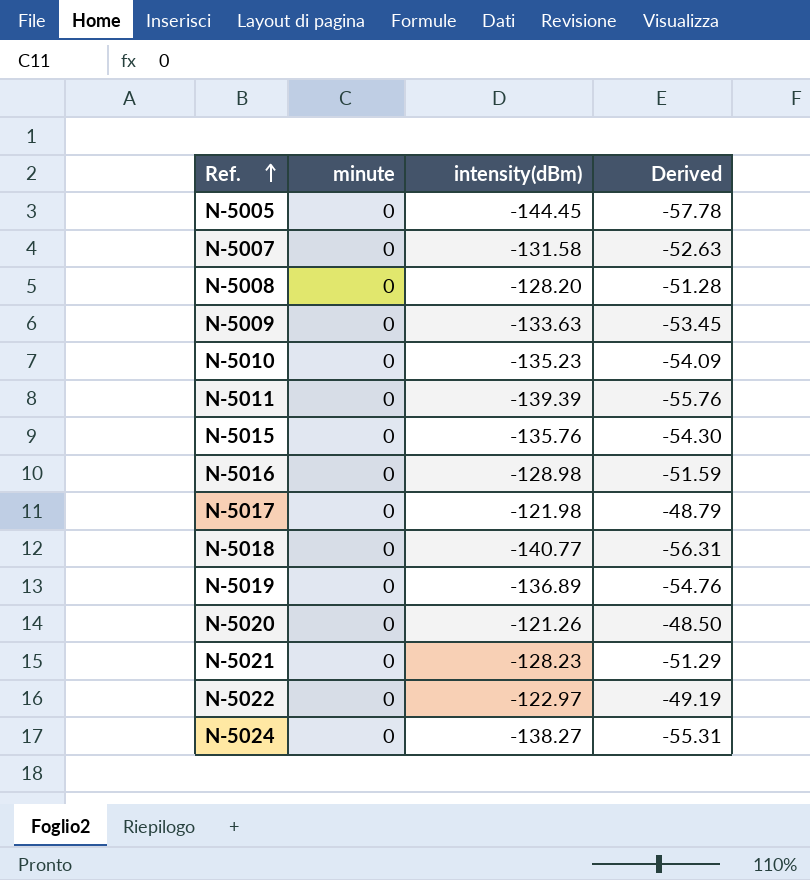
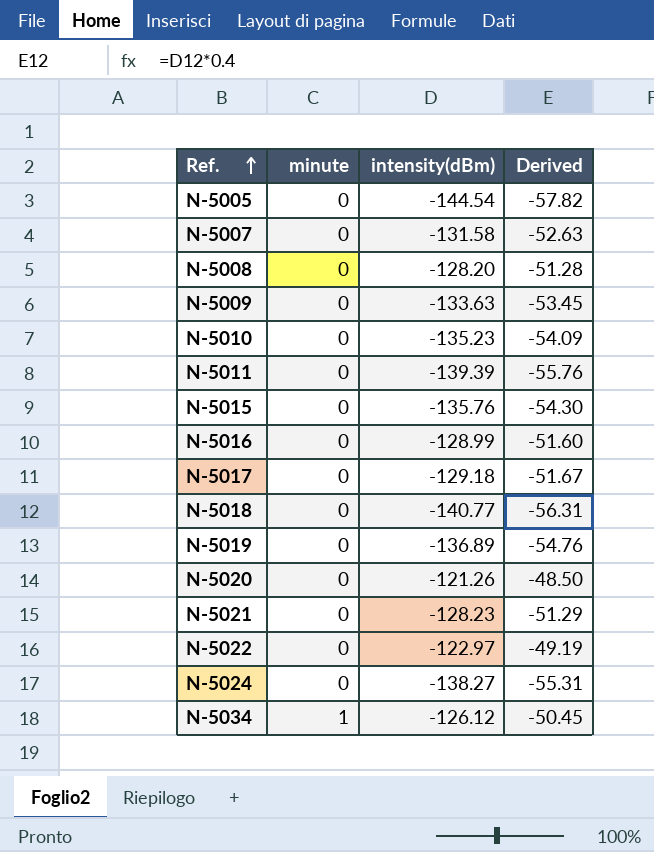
N-5005 | intensity(dBm): -144.45 -> -144.54
N-5005 | Derived: -57.78 -> -57.82
N-5016 | intensity(dBm): -128.98 -> -128.99
N-5016 | Derived: -51.59 -> -51.60
N-5017 | intensity(dBm): -121.98 -> -129.18
N-5017 | Derived: -48.79 -> -51.67
row N-5034: none -> 1 | -126.12 | -50.45

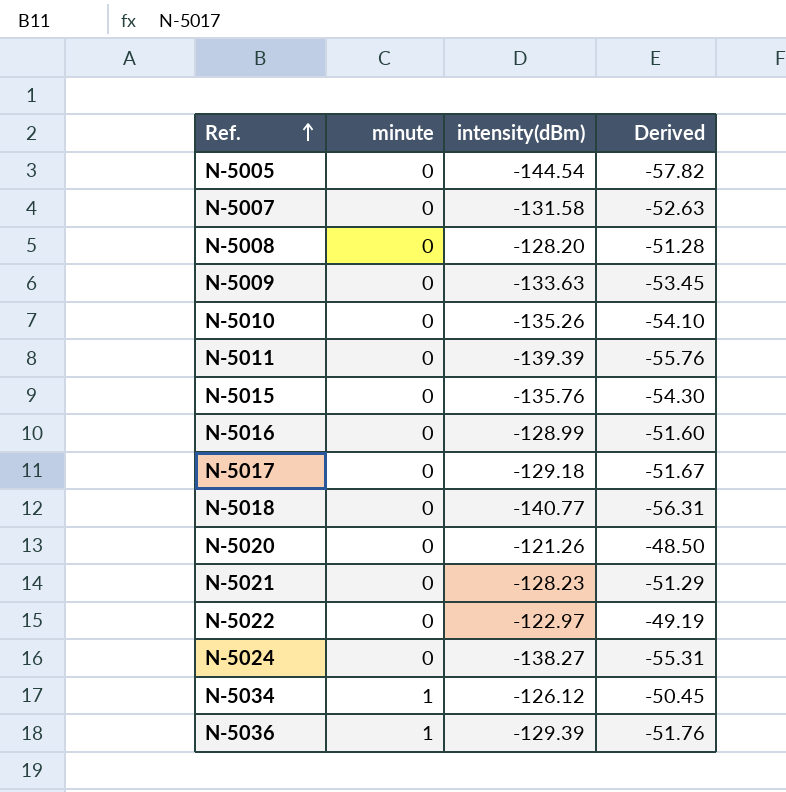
row N-5019: 0 | -136.89 | -54.76 -> none
N-5010 | intensity(dBm): -135.23 -> -135.26
N-5010 | Derived: -54.09 -> -54.10
row N-5036: none -> 1 | -129.39 | -51.76

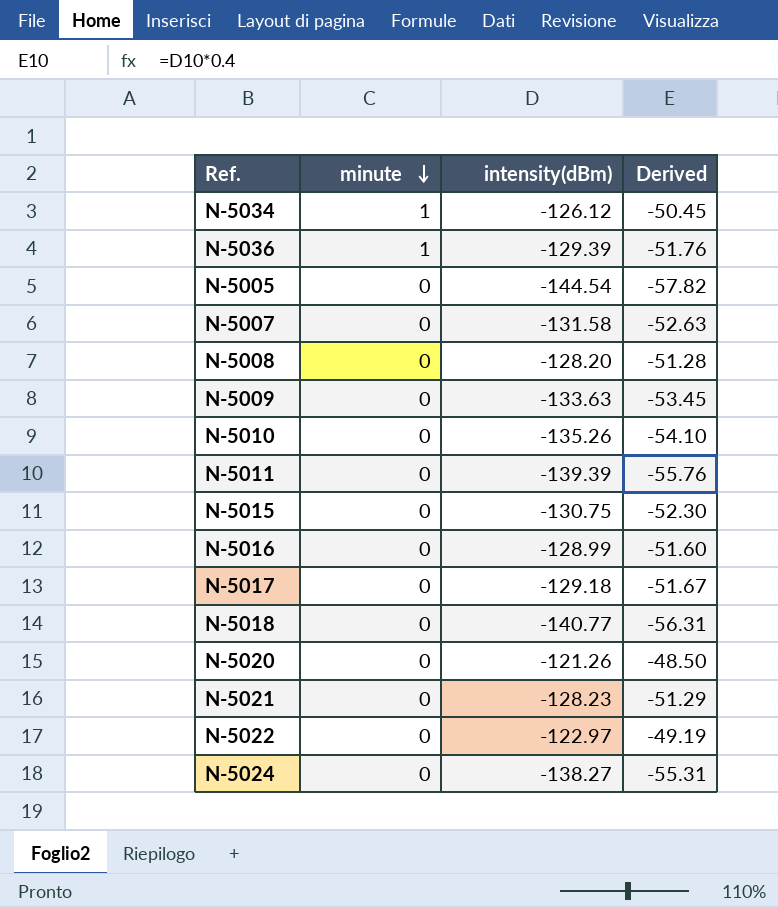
row order: Ref. ascending -> minute descending
N-5015 | intensity(dBm): -135.76 -> -130.75
N-5015 | Derived: -54.30 -> -52.30

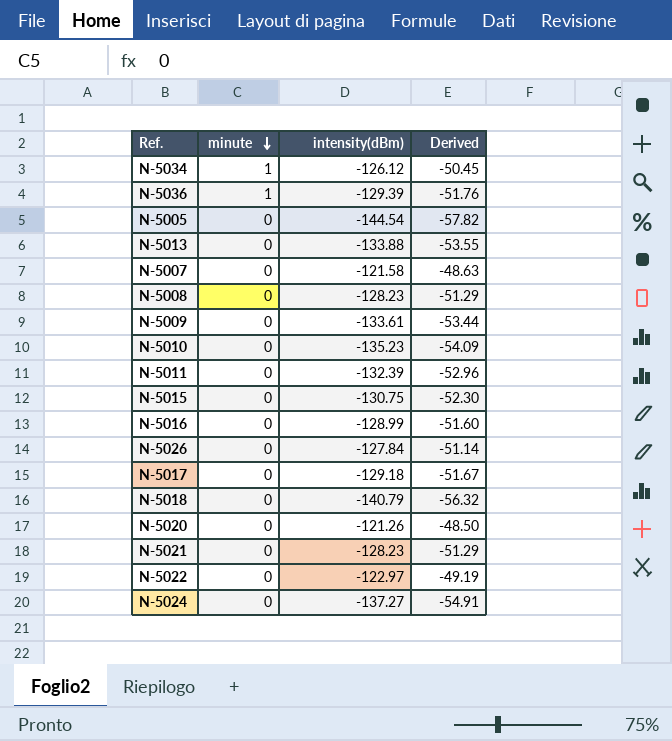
row N-5013: none -> 0 | -133.88 | -53.55
N-5007 | intensity(dBm): -131.58 -> -121.58
N-5007 | Derived: -52.63 -> -48.63
N-5008 | intensity(dBm): -128.20 -> -128.23
N-5008 | Derived: -51.28 -> -51.29
N-5009 | intensity(dBm): -133.63 -> -133.61
N-5009 | Derived: -53.45 -> -53.44
N-5010 | intensity(dBm): -135.26 -> -135.23
N-5010 | Derived: -54.10 -> -54.09
N-5011 | intensity(dBm): -139.39 -> -132.39
N-5011 | Derived: -55.76 -> -52.96
row N-5026: none -> 0 | -127.84 | -51.14
N-5018 | intensity(dBm): -140.77 -> -140.79
N-5018 | Derived: -56.31 -> -56.32
N-5024 | intensity(dBm): -138.27 -> -137.27
N-5024 | Derived: -55.31 -> -54.91

